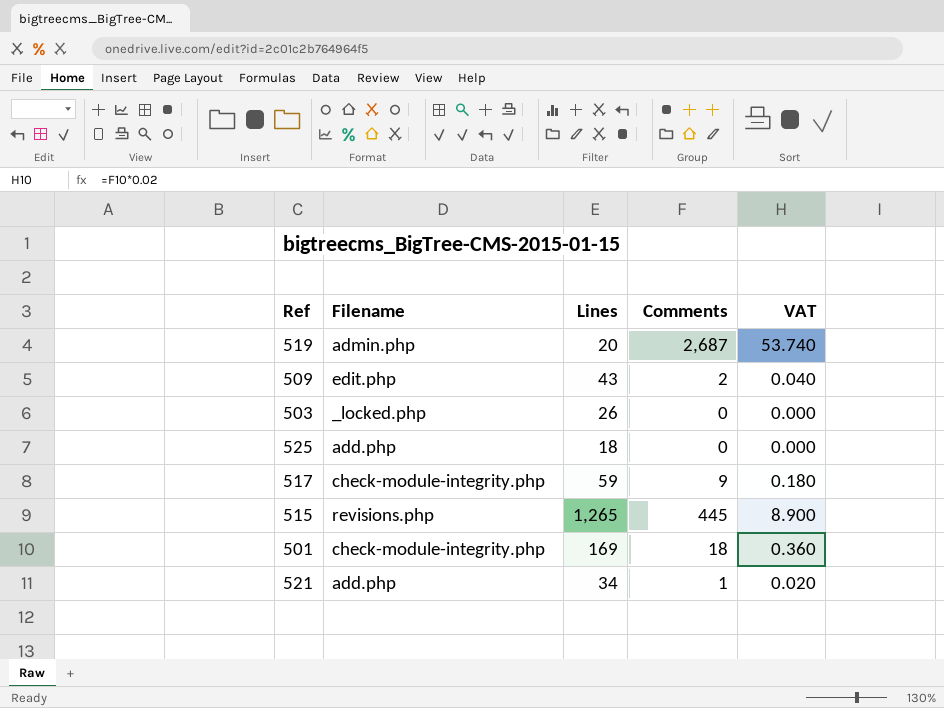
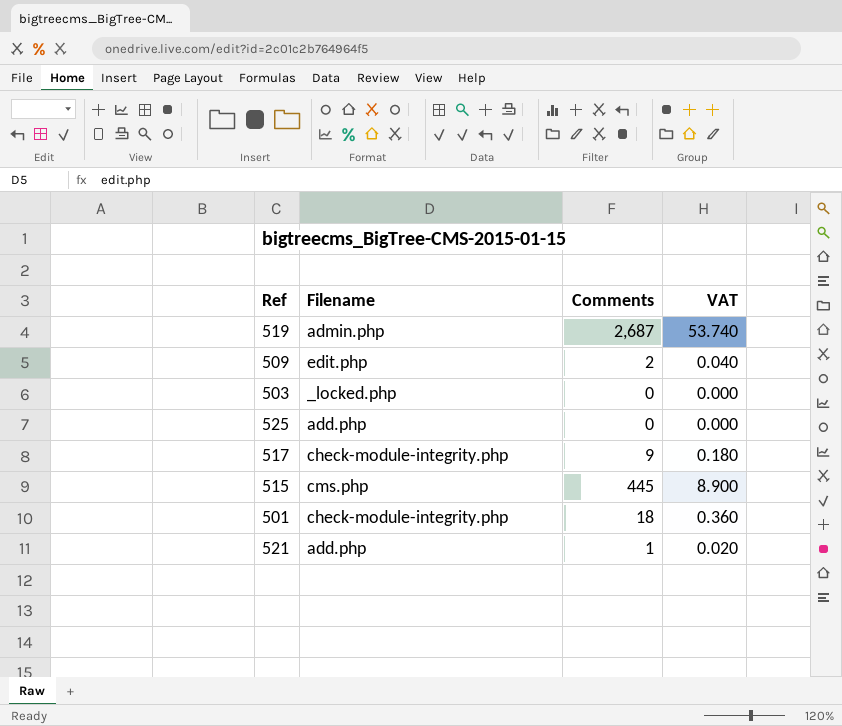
column Lines | position: 3 -> none
515 | Filename: revisions.php -> cms.php

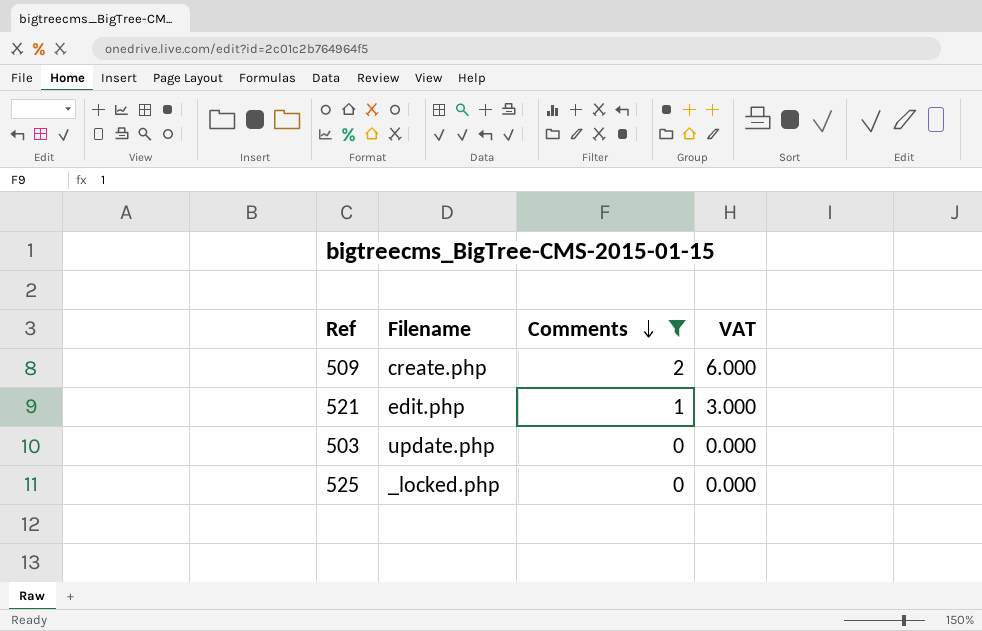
filter: none -> Comments <= 2
row order: none -> Comments descending
column VAT | formula: [Comments] * 0.02 -> [Comments] * 3
509 | Filename: edit.php -> create.php
521 | Filename: add.php -> edit.php
503 | Filename: _locked.php -> update.php
525 | Filename: add.php -> _locked.php

